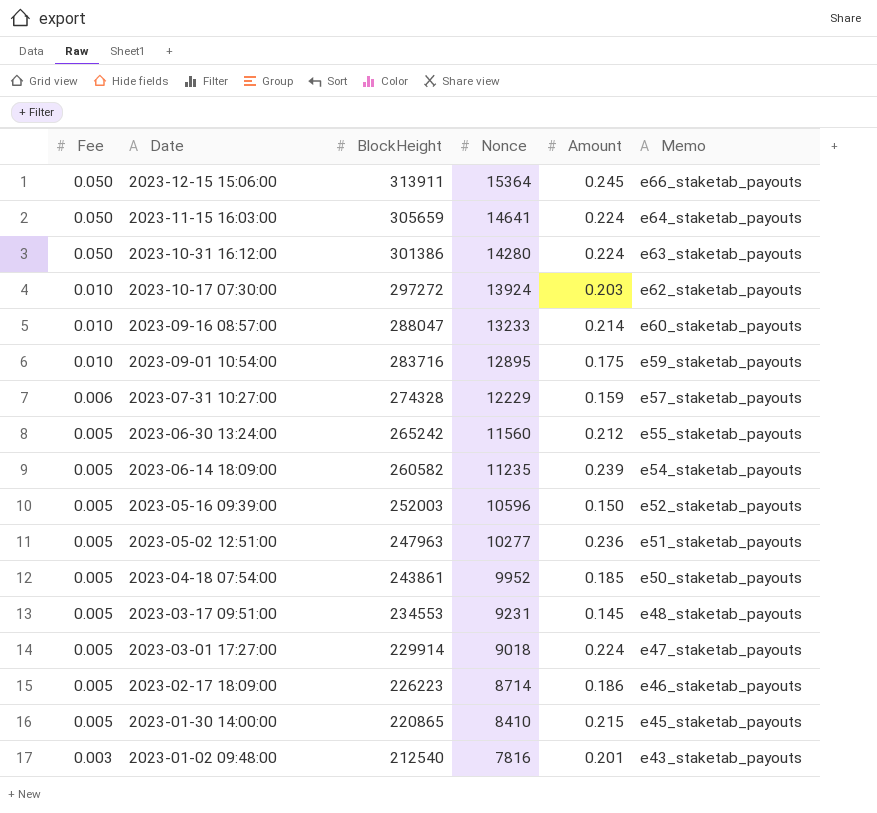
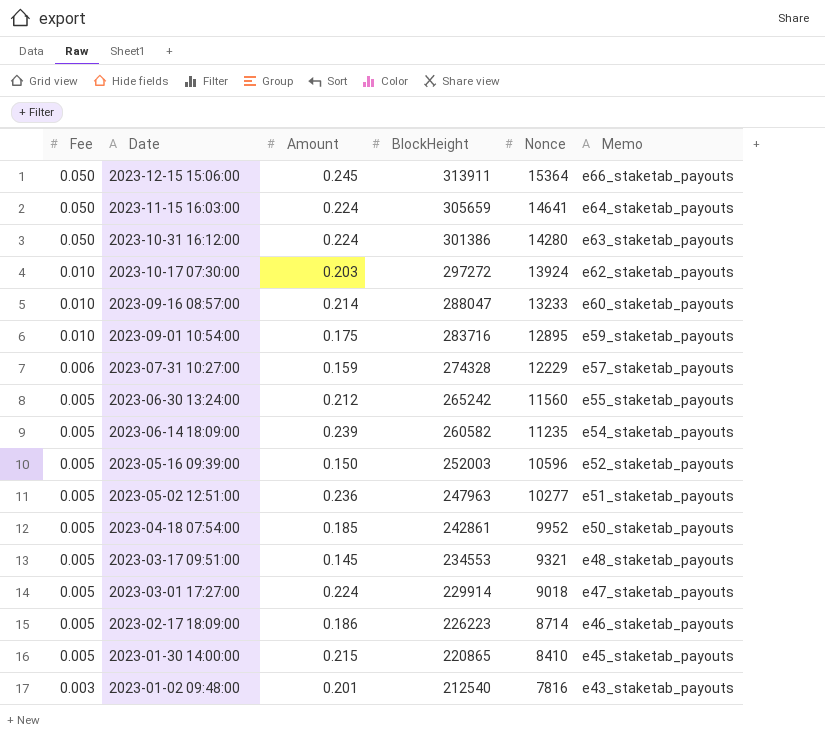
column Amount | position: 5 -> 3
2023-04-18 07:54:00 | BlockHeight: 243861 -> 242861
2023-03-17 09:51:00 | Nonce: 9231 -> 9321

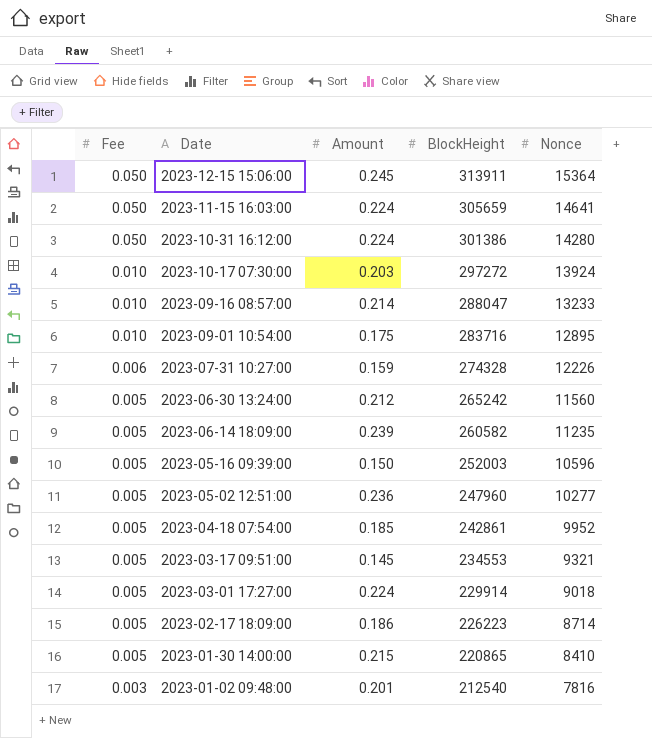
column Memo | position: 6 -> none
2023-07-31 10:27:00 | Nonce: 12229 -> 12226
2023-05-02 12:51:00 | BlockHeight: 247963 -> 247960

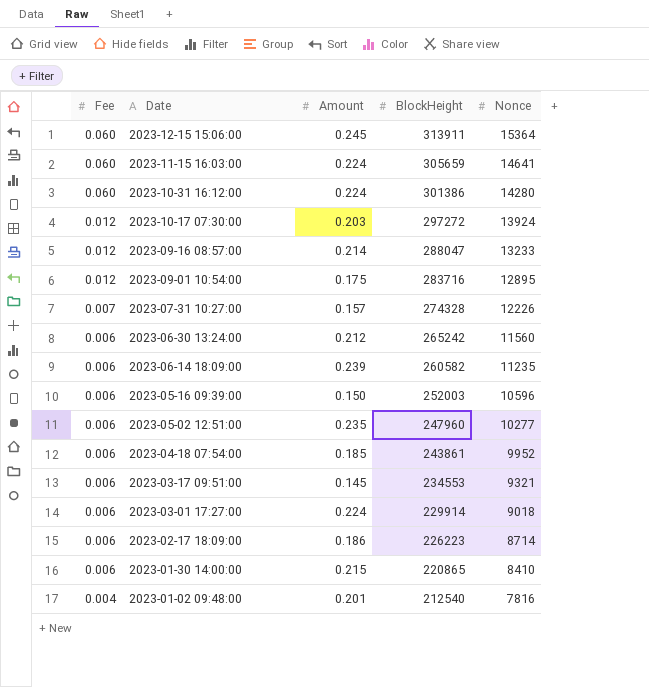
2023-12-15 15:06:00 | Fee: 0.050 -> 0.060
2023-11-15 16:03:00 | Fee: 0.050 -> 0.060
2023-10-31 16:12:00 | Fee: 0.050 -> 0.060
2023-10-17 07:30:00 | Fee: 0.010 -> 0.012
2023-09-16 08:57:00 | Fee: 0.010 -> 0.012
2023-09-01 10:54:00 | Fee: 0.010 -> 0.012
2023-07-31 10:27:00 | Fee: 0.006 -> 0.007
2023-07-31 10:27:00 | Amount: 0.159 -> 0.157
2023-06-30 13:24:00 | Fee: 0.005 -> 0.006
2023-06-14 18:09:00 | Fee: 0.005 -> 0.006
2023-05-16 09:39:00 | Fee: 0.005 -> 0.006
2023-05-02 12:51:00 | Fee: 0.005 -> 0.006
2023-05-02 12:51:00 | Amount: 0.236 -> 0.235
2023-04-18 07:54:00 | Fee: 0.005 -> 0.006
2023-04-18 07:54:00 | BlockHeight: 242861 -> 243861
2023-03-17 09:51:00 | Fee: 0.005 -> 0.006
2023-03-01 17:27:00 | Fee: 0.005 -> 0.006
2023-02-17 18:09:00 | Fee: 0.005 -> 0.006
2023-01-30 14:00:00 | Fee: 0.005 -> 0.006
2023-01-02 09:48:00 | Fee: 0.003 -> 0.004

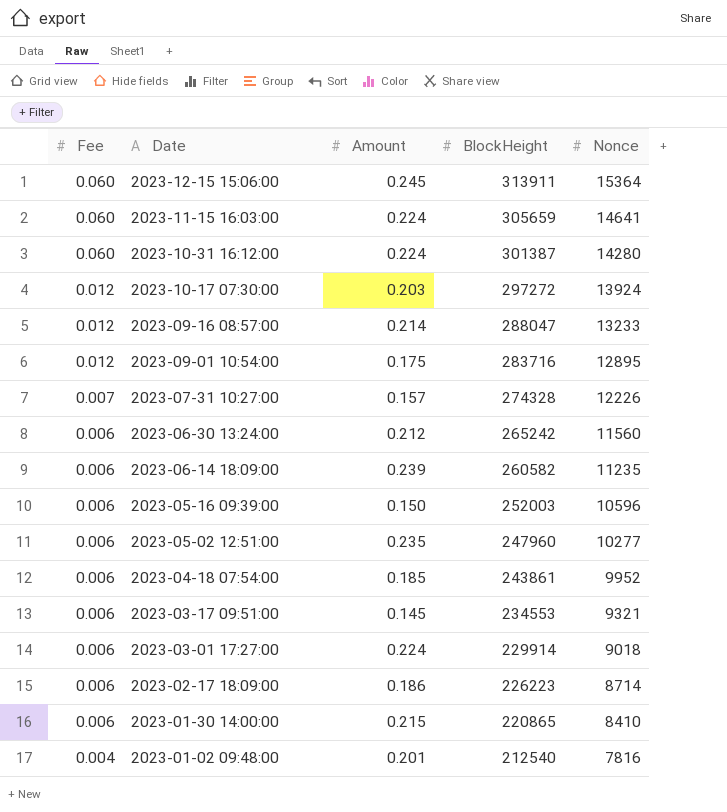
2023-10-31 16:12:00 | BlockHeight: 301386 -> 301387

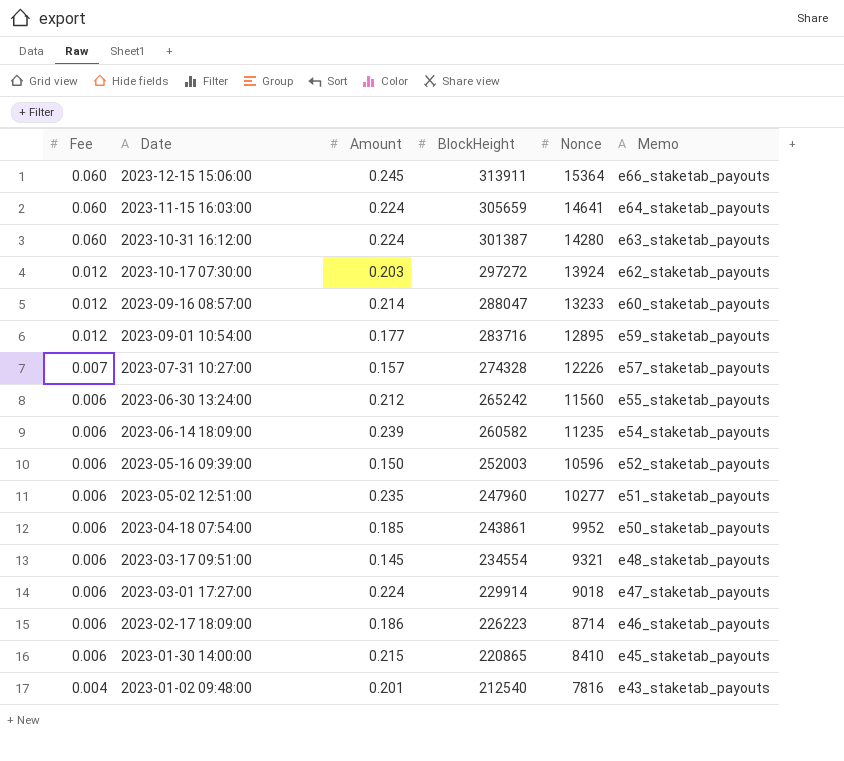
column Memo | position: none -> 6
2023-09-01 10:54:00 | Amount: 0.175 -> 0.177
2023-03-17 09:51:00 | BlockHeight: 234553 -> 234554

